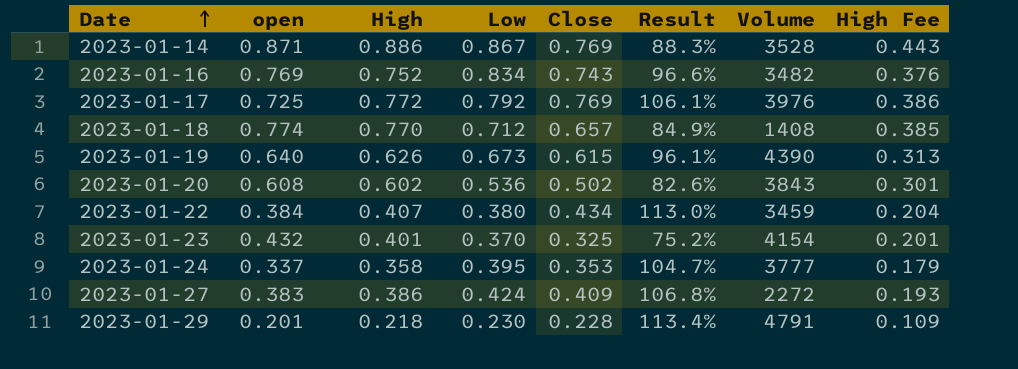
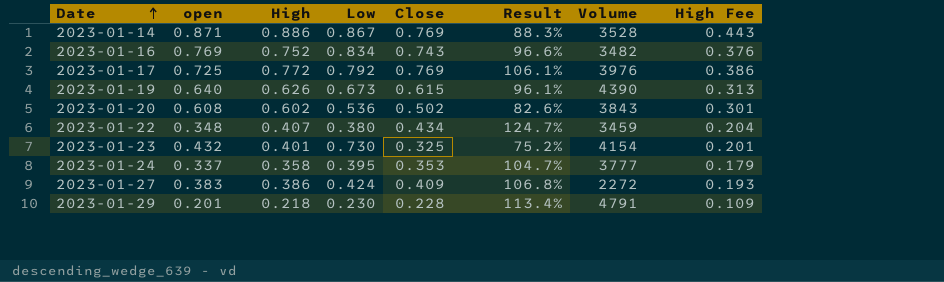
row 2023-01-18: 0.774 | 0.770 | 0.712 | 0.657 | 84.9% | 1408 | 0.385 -> none
2023-01-22 | open: 0.384 -> 0.348
2023-01-22 | Result: 113.0% -> 124.7%
2023-01-23 | Low: 0.370 -> 0.730

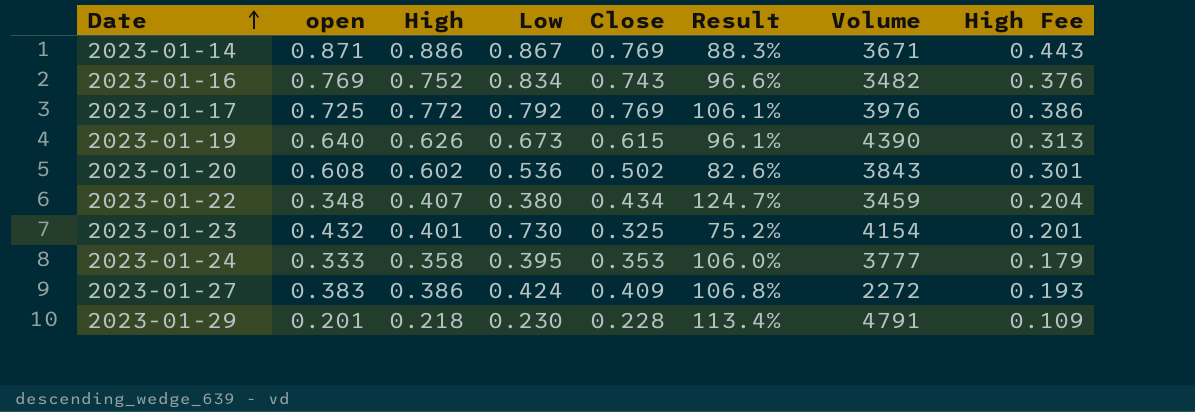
2023-01-14 | Volume: 3528 -> 3671
2023-01-24 | open: 0.337 -> 0.333
2023-01-24 | Result: 104.7% -> 106.0%

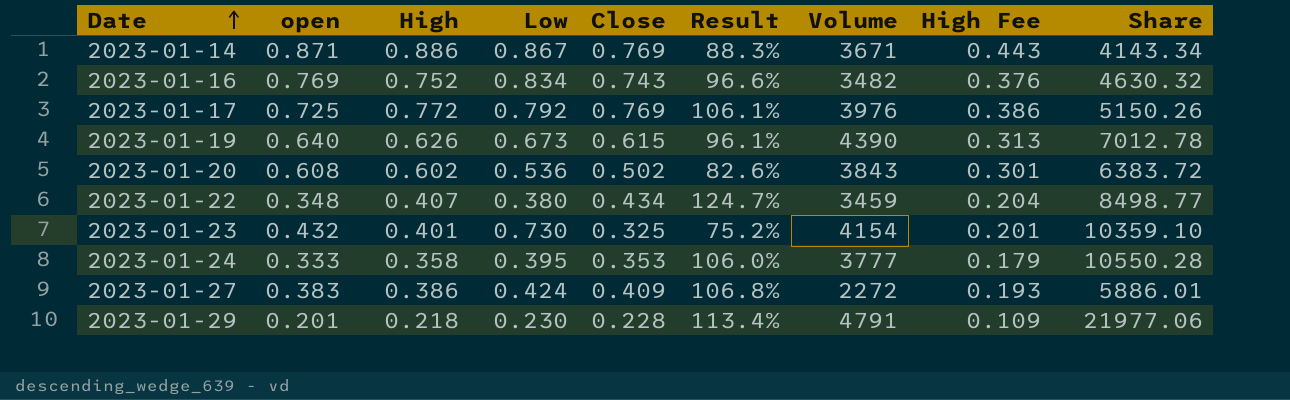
column Share | formula: none -> [Volume] / [High]

